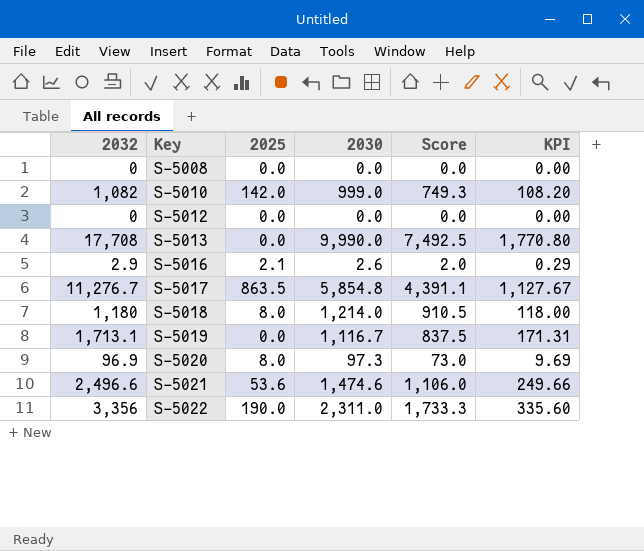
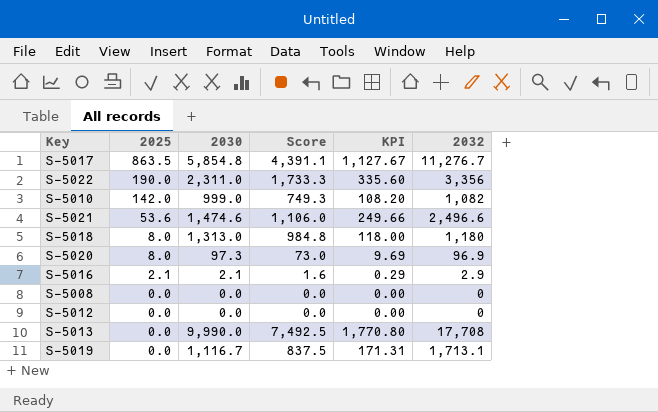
row order: Key ascending -> 2025 descending
column 2032 | position: 1 -> 6
S-5018 | 2030: 1,214.0 -> 1,313.0
S-5018 | Score: 910.5 -> 984.8
S-5016 | 2030: 2.6 -> 2.1
S-5016 | Score: 2.0 -> 1.6

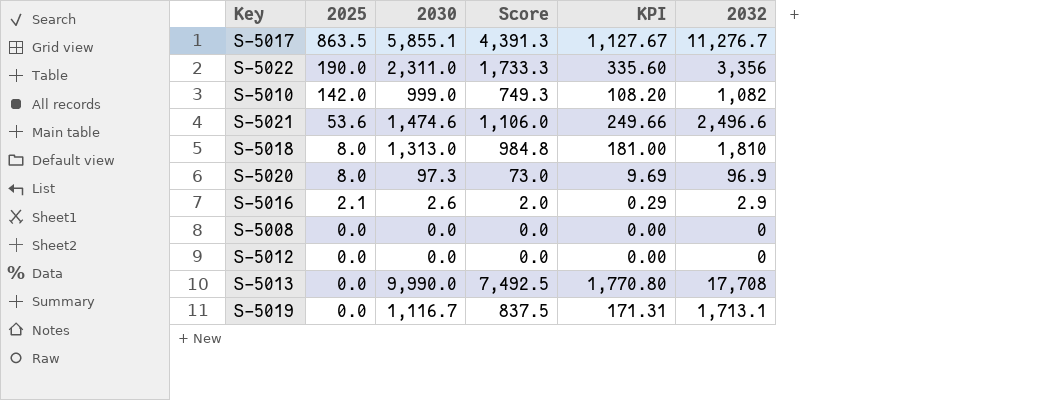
S-5017 | 2030: 5,854.8 -> 5,855.1
S-5017 | Score: 4,391.1 -> 4,391.3
S-5018 | KPI: 118.00 -> 181.00
S-5018 | 2032: 1,180 -> 1,810
S-5016 | 2030: 2.1 -> 2.6
S-5016 | Score: 1.6 -> 2.0

